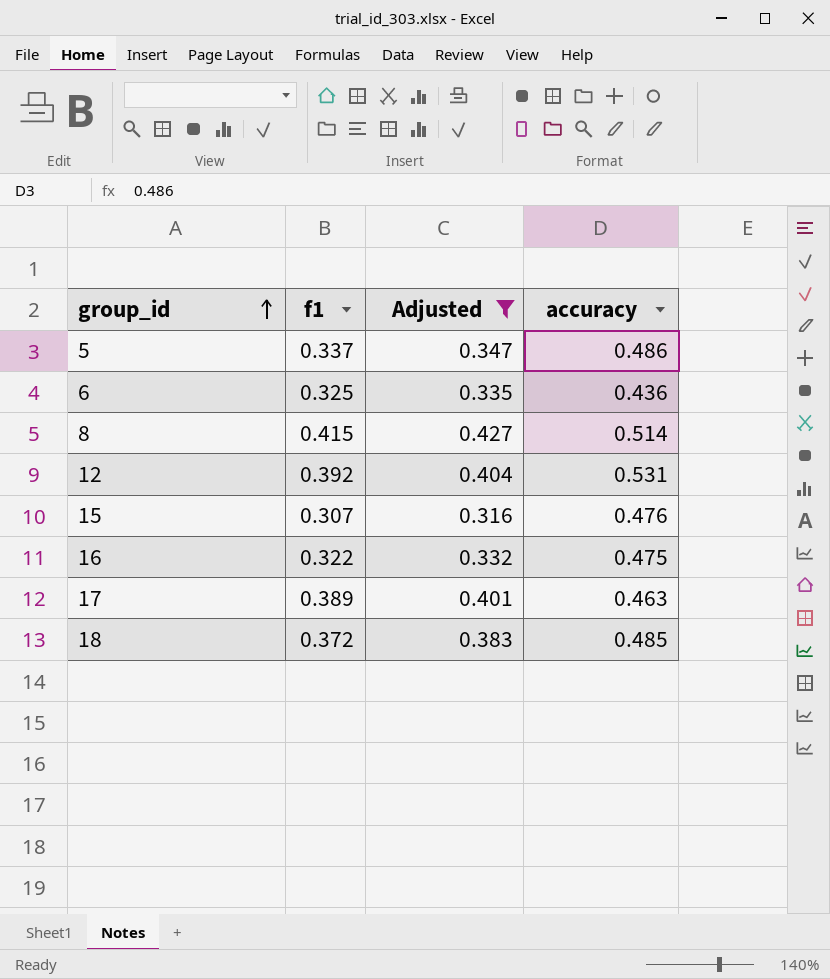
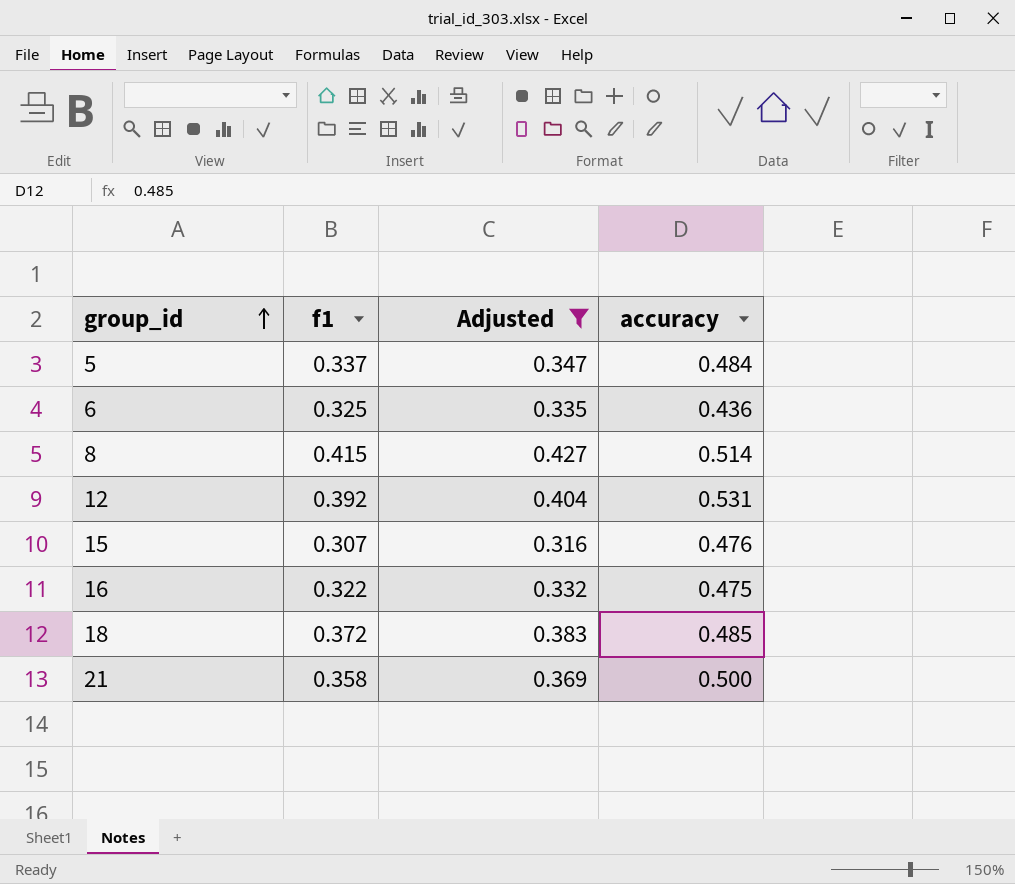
row 17: 0.389 | 0.401 | 0.463 -> none
5 | accuracy: 0.486 -> 0.484
row 21: none -> 0.358 | 0.369 | 0.500

